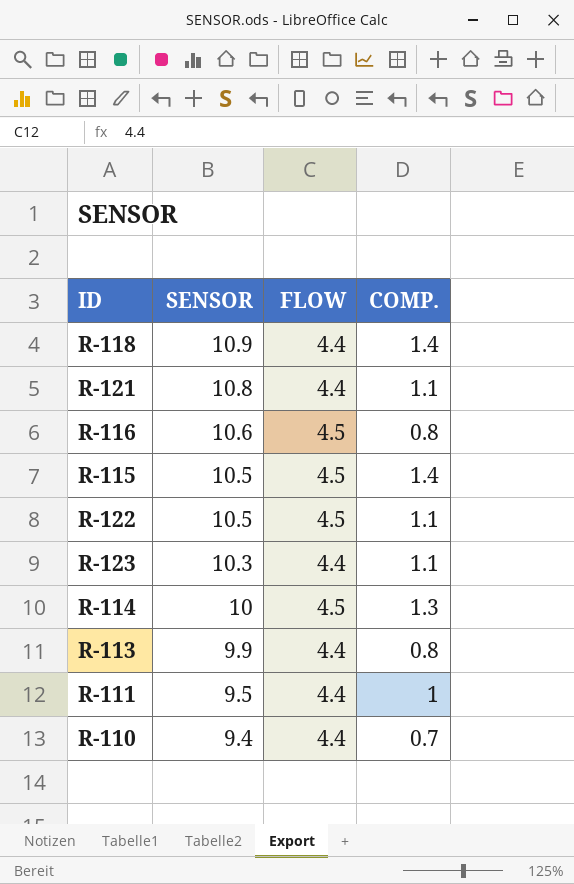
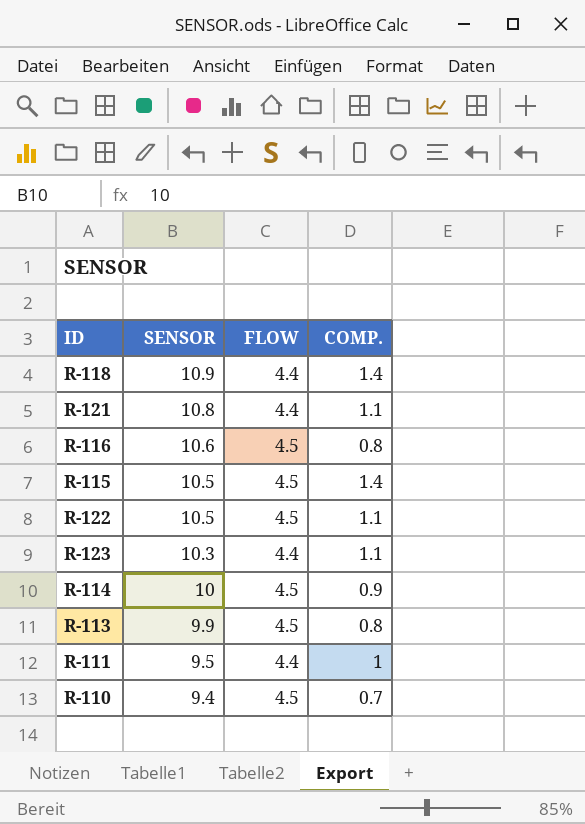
R-114 | COMP.: 1.3 -> 0.9
R-113 | FLOW: 4.4 -> 4.5
R-110 | FLOW: 4.4 -> 4.5

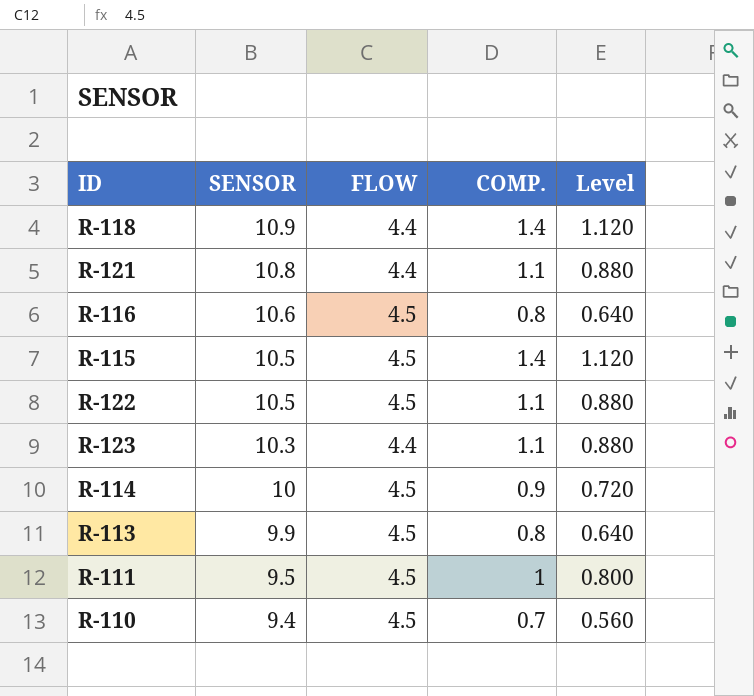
column Level | formula: none -> [COMP.] * 0.8
R-111 | FLOW: 4.4 -> 4.5

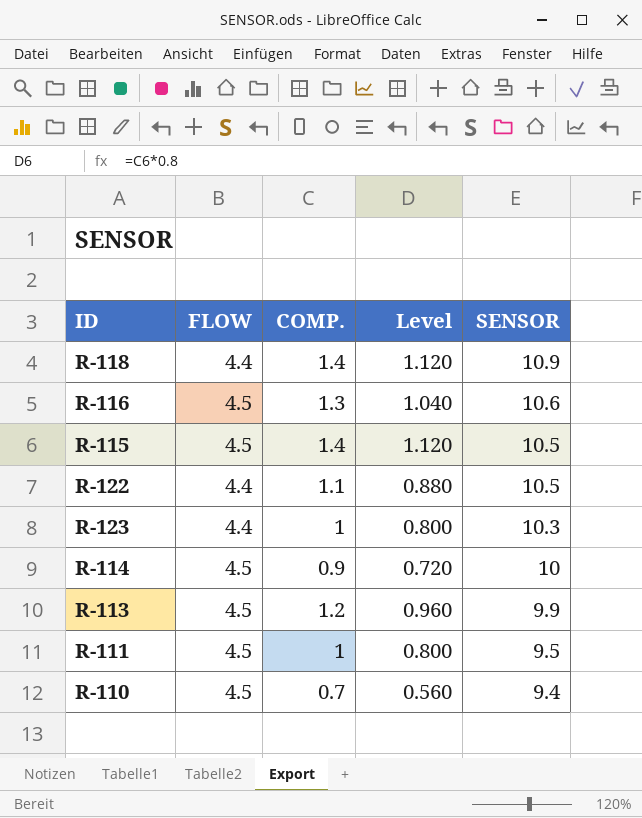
column SENSOR | position: 2 -> 5
row R-121: 10.8 | 4.4 | 1.1 | 0.880 -> none
R-116 | COMP.: 0.8 -> 1.3
R-116 | Level: 0.640 -> 1.040
R-122 | FLOW: 4.5 -> 4.4
R-123 | COMP.: 1.1 -> 1
R-123 | Level: 0.880 -> 0.800
R-113 | COMP.: 0.8 -> 1.2
R-113 | Level: 0.640 -> 0.960

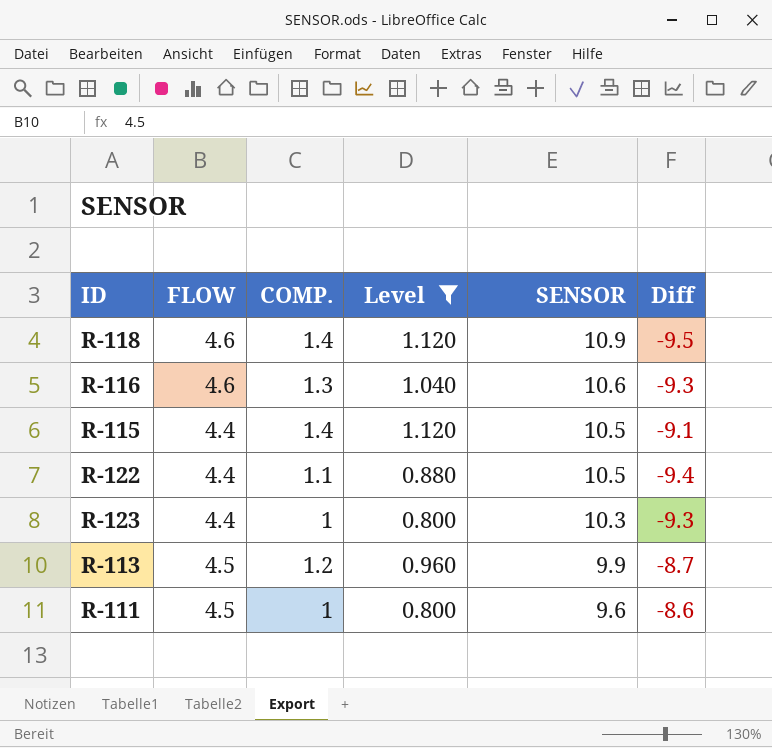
filter: none -> Level >= 0.800
column Diff | formula: none -> [COMP.] - [SENSOR]
R-118 | FLOW: 4.4 -> 4.6
R-116 | FLOW: 4.5 -> 4.6
R-115 | FLOW: 4.5 -> 4.4
R-111 | SENSOR: 9.5 -> 9.6

